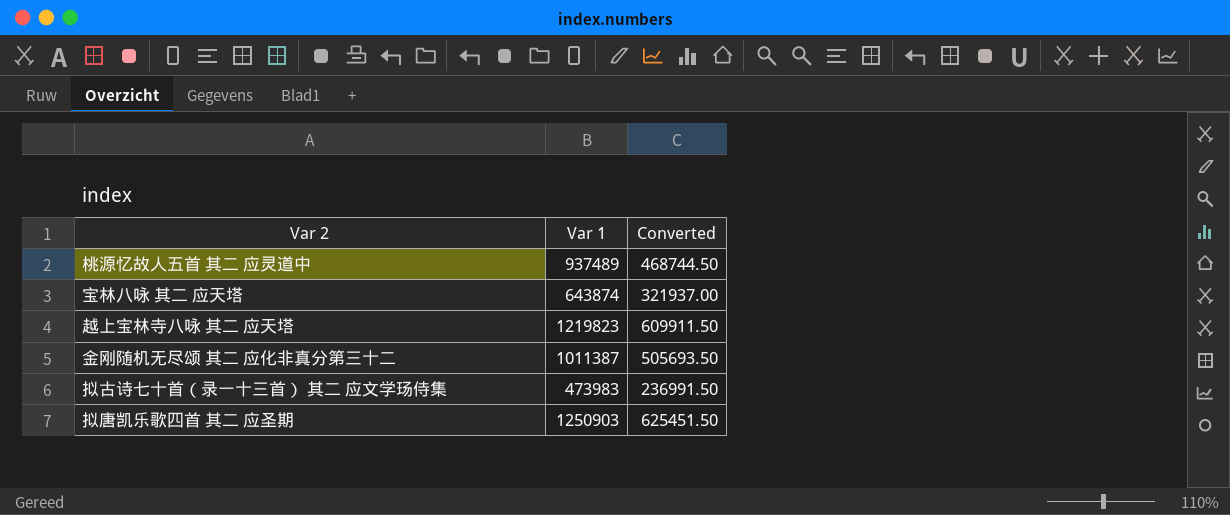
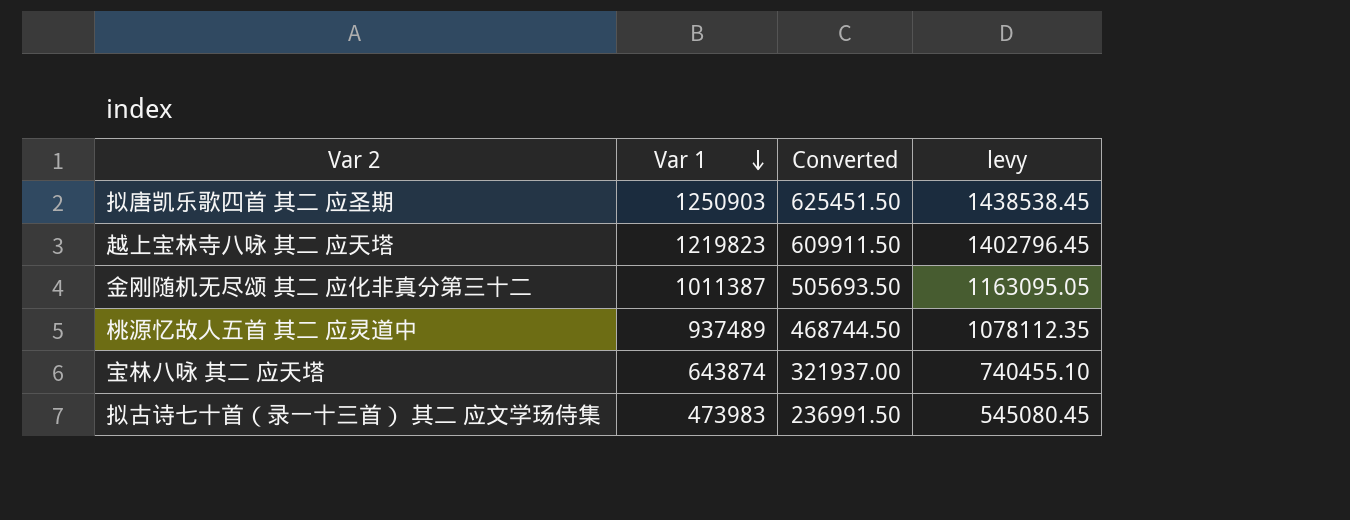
row order: none -> Var 1 descending
column levy | formula: none -> [Var 1] * 1.15

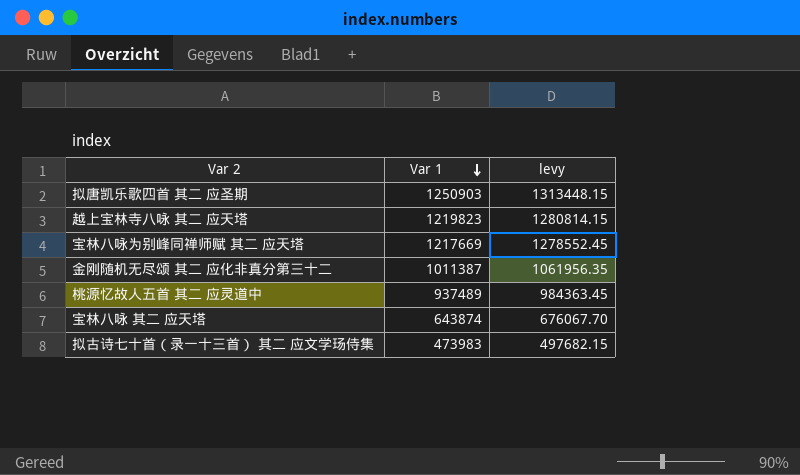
column Converted | formula: [Var 1] * 0.5 -> none
column levy | formula: [Var 1] * 1.15 -> [Var 1] * 1.05
row 宝林八咏为别峰同禅师赋 其二 应天塔: none -> 1217669 | 1278552.45

